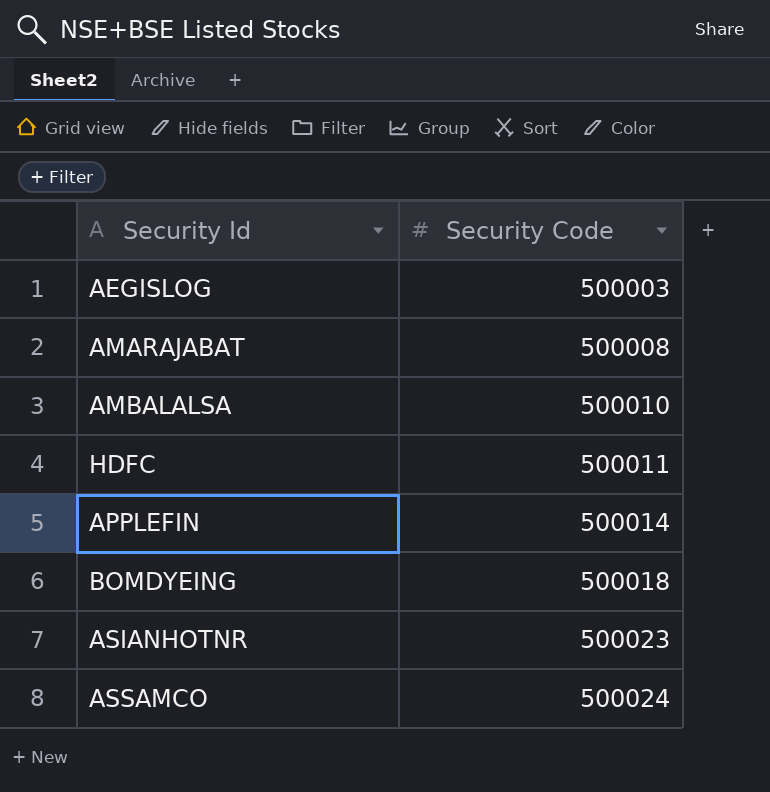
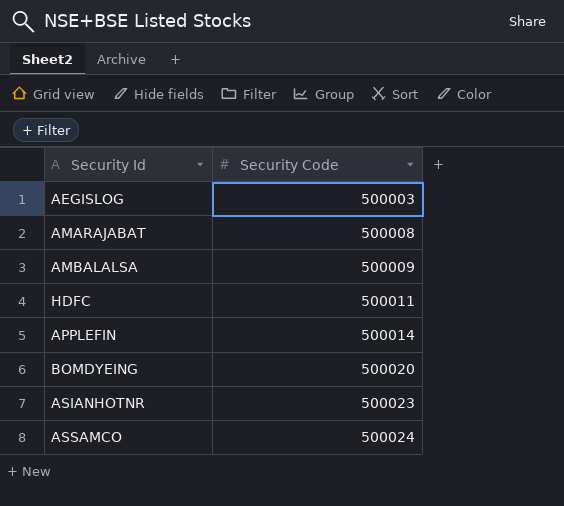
AMBALALSA | Security Code: 500010 -> 500009
BOMDYEING | Security Code: 500018 -> 500020

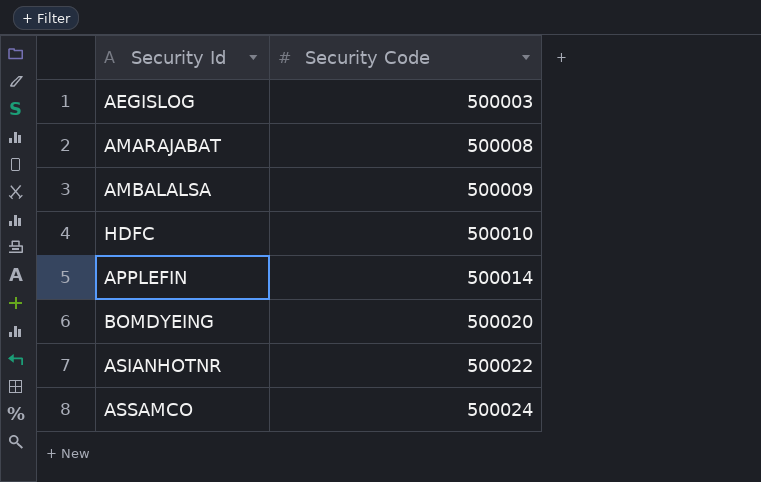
HDFC | Security Code: 500011 -> 500010
ASIANHOTNR | Security Code: 500023 -> 500022

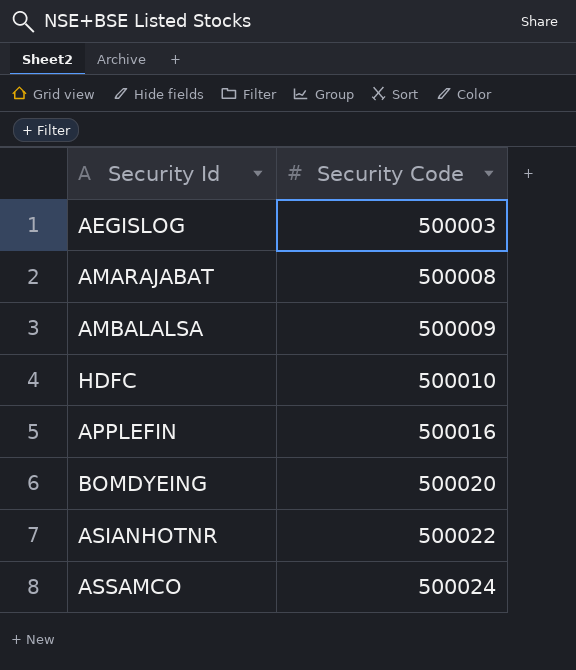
APPLEFIN | Security Code: 500014 -> 500016

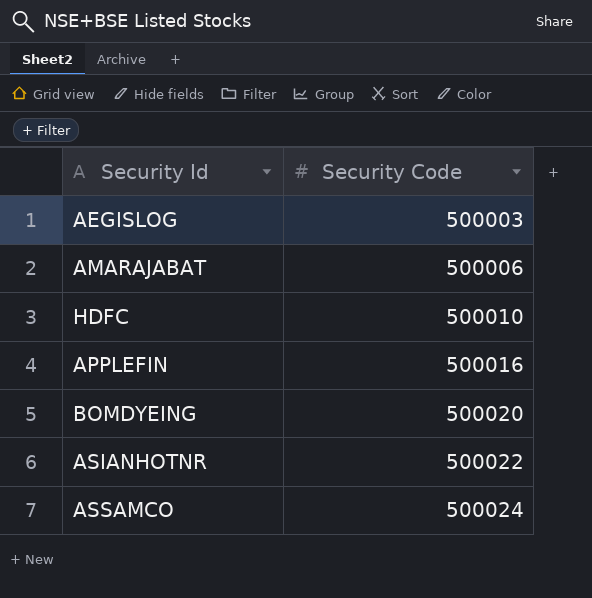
row AMBALALSA: 500009 -> none
AMARAJABAT | Security Code: 500008 -> 500006

